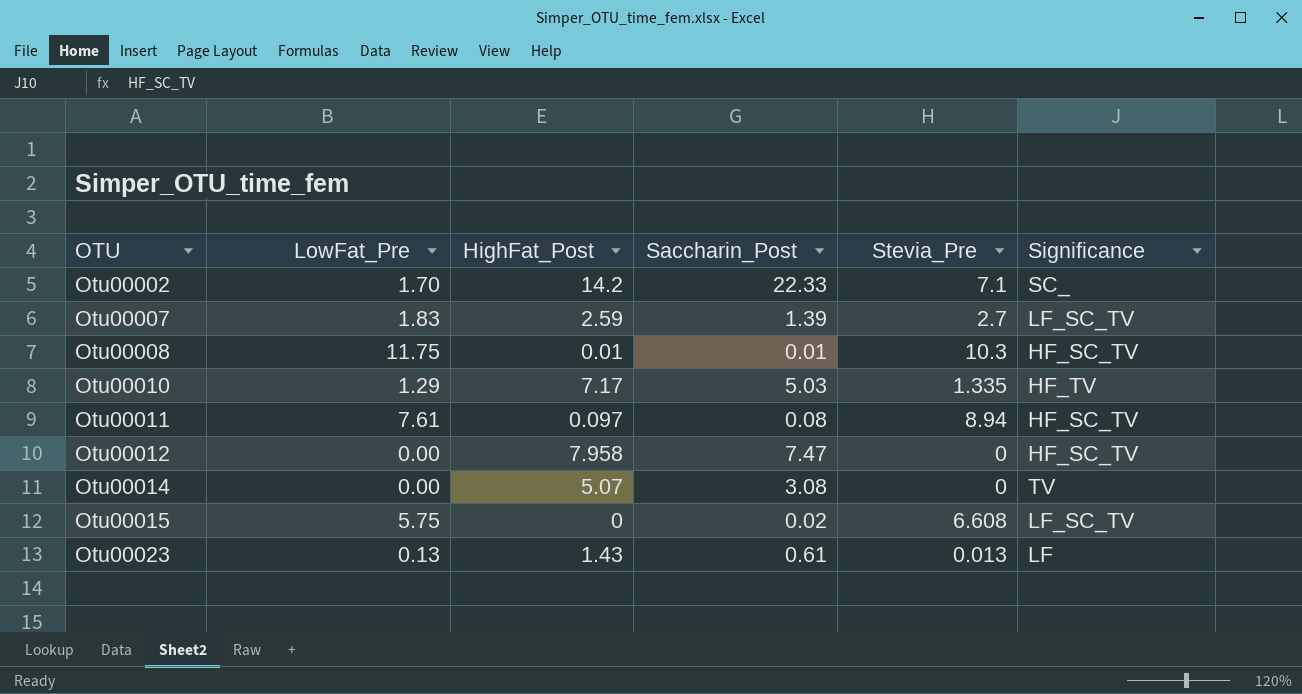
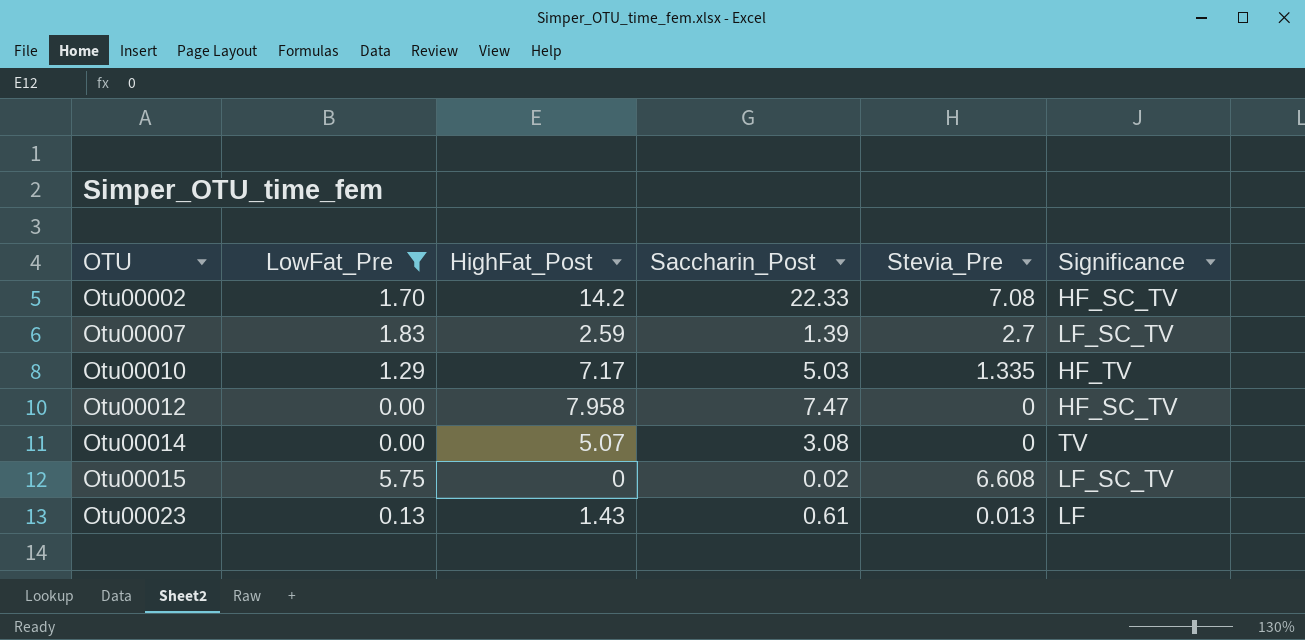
filter: none -> LowFat_Pre <= 5.75
Otu00002 | Stevia_Pre: 7.1 -> 7.08
Otu00002 | Significance: SC_ -> HF_SC_TV

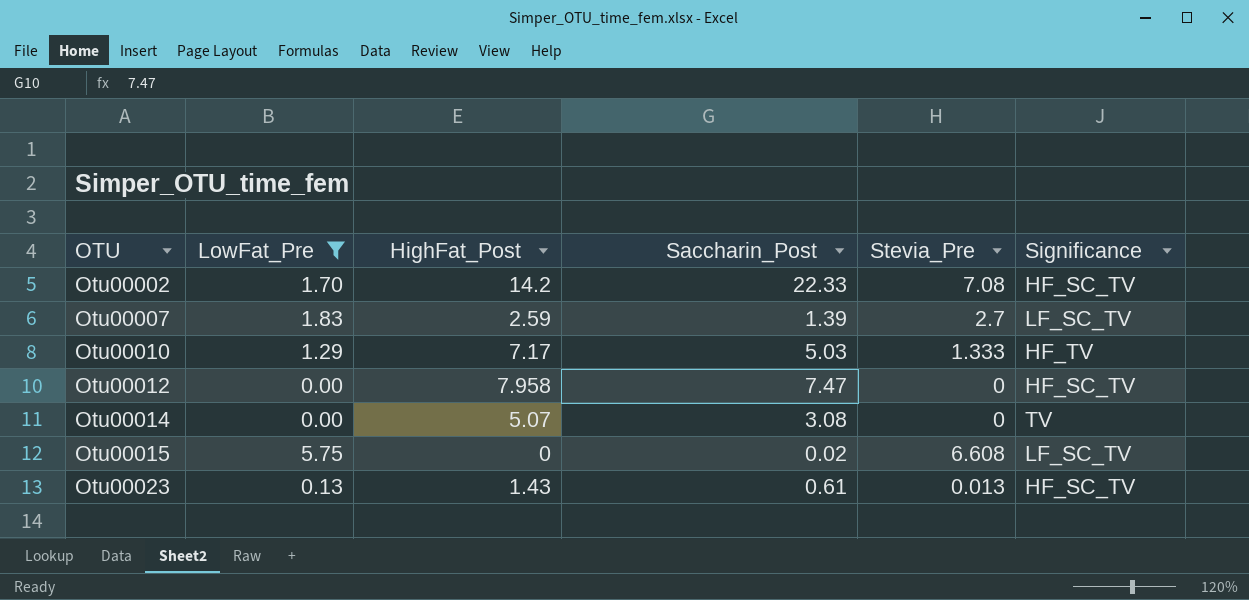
Otu00010 | Stevia_Pre: 1.335 -> 1.333
Otu00023 | Significance: LF -> HF_SC_TV

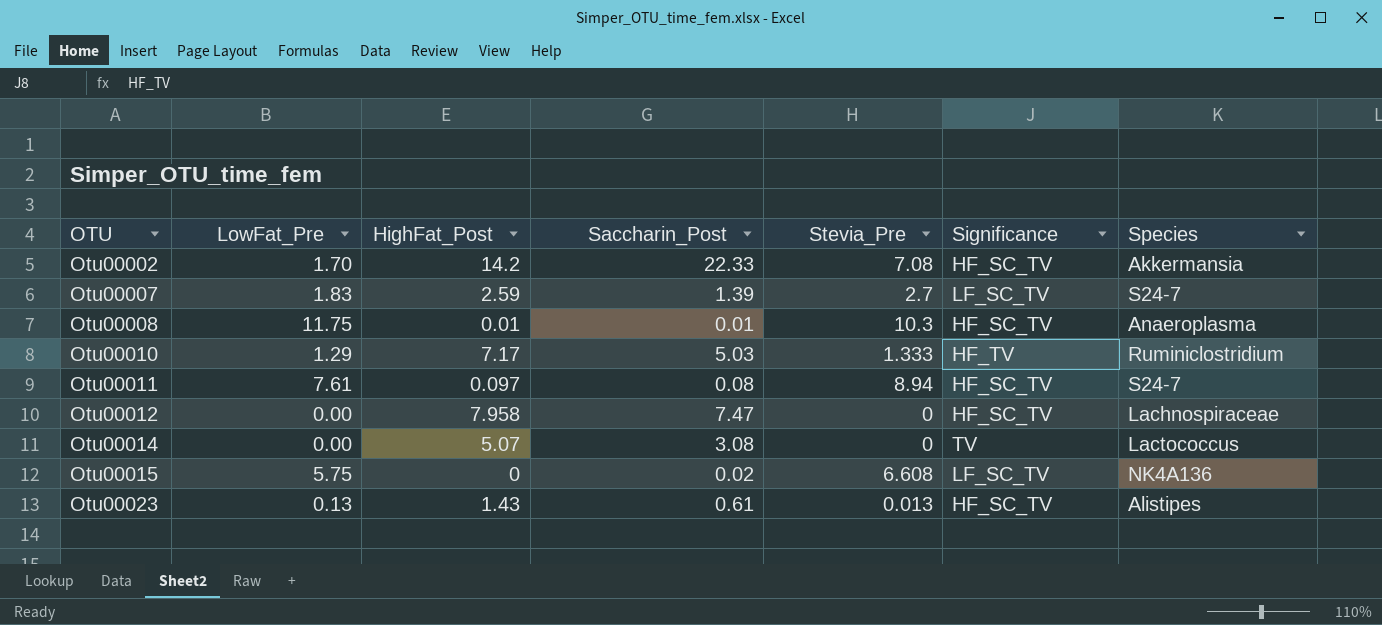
filter: LowFat_Pre <= 5.75 -> none
column Species | position: none -> 7

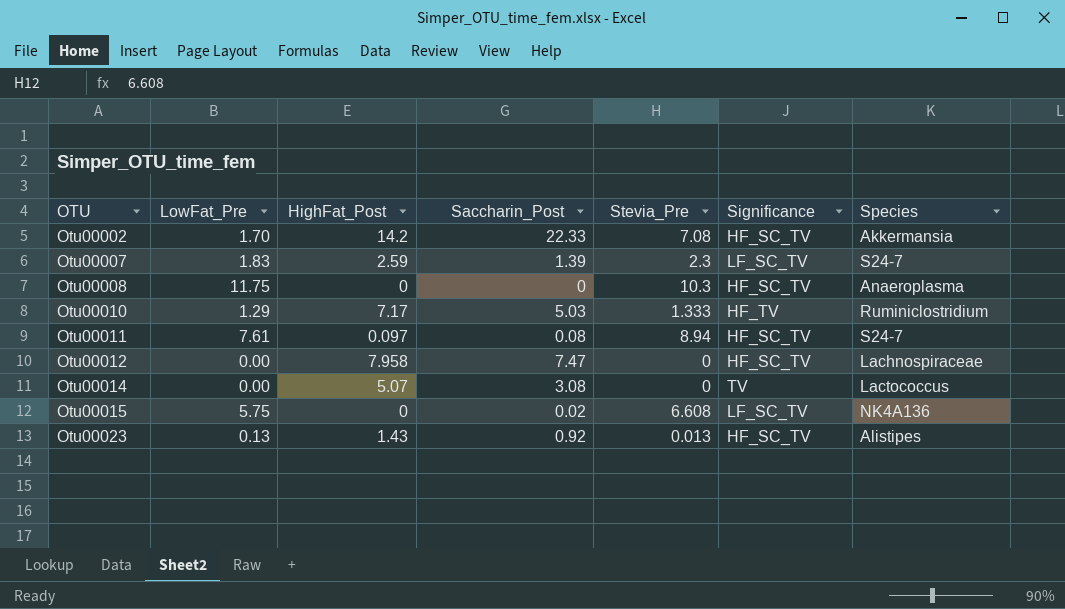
Otu00007 | Stevia_Pre: 2.7 -> 2.3
Otu00008 | HighFat_Post: 0.01 -> 0
Otu00008 | Saccharin_Post: 0.01 -> 0
Otu00023 | Saccharin_Post: 0.61 -> 0.92

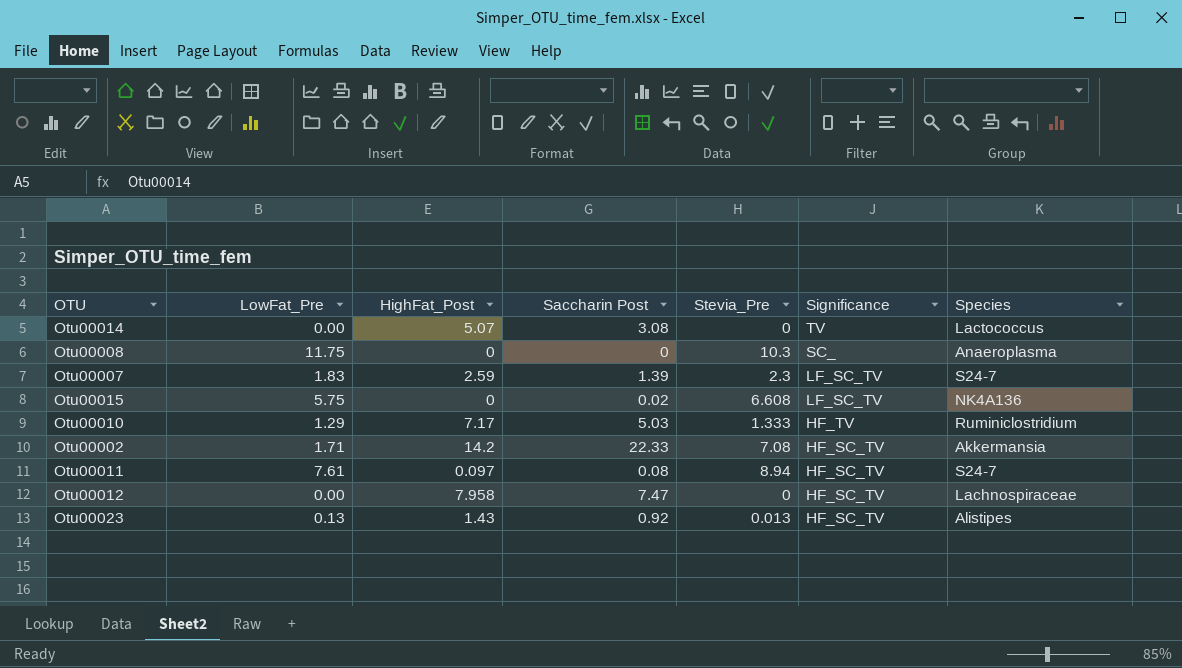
row order: OTU ascending -> Significance descending
column name: Saccharin_Post -> Saccharin Post
Otu00008 | Significance: HF_SC_TV -> SC_
Otu00002 | LowFat_Pre: 1.70 -> 1.71

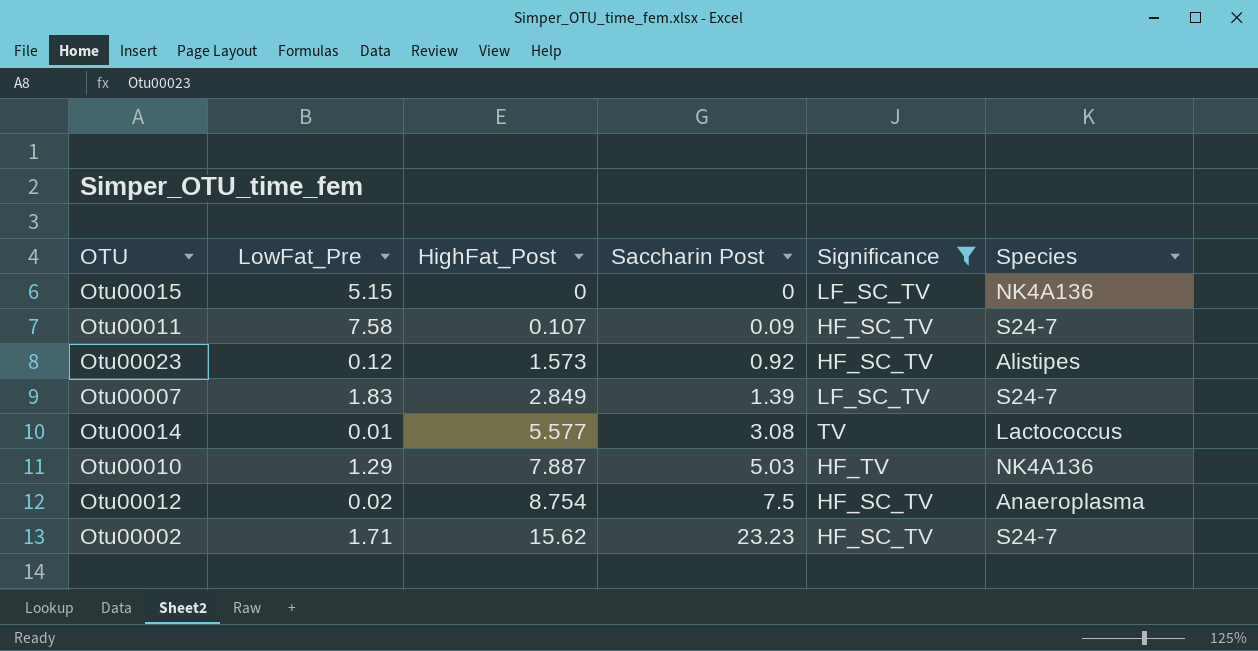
filter: none -> Significance != SC_
row order: Significance descending -> HighFat_Post ascending
column Stevia_Pre | position: 5 -> none
Otu00015 | LowFat_Pre: 5.75 -> 5.15
Otu00015 | Saccharin Post: 0.02 -> 0
Otu00011 | LowFat_Pre: 7.61 -> 7.58
Otu00011 | HighFat_Post: 0.097 -> 0.107
Otu00011 | Saccharin Post: 0.08 -> 0.09
Otu00023 | LowFat_Pre: 0.13 -> 0.12
Otu00023 | HighFat_Post: 1.43 -> 1.573
Otu00007 | HighFat_Post: 2.59 -> 2.849
Otu00014 | LowFat_Pre: 0.00 -> 0.01
Otu00014 | HighFat_Post: 5.07 -> 5.577
Otu00010 | HighFat_Post: 7.17 -> 7.887
Otu00010 | Species: Ruminiclostridium -> NK4A136
Otu00012 | LowFat_Pre: 0.00 -> 0.02
Otu00012 | HighFat_Post: 7.958 -> 8.754
Otu00012 | Saccharin Post: 7.47 -> 7.5
Otu00012 | Species: Lachnospiraceae -> Anaeroplasma
Otu00002 | HighFat_Post: 14.2 -> 15.62
Otu00002 | Saccharin Post: 22.33 -> 23.23
Otu00002 | Species: Akkermansia -> S24-7

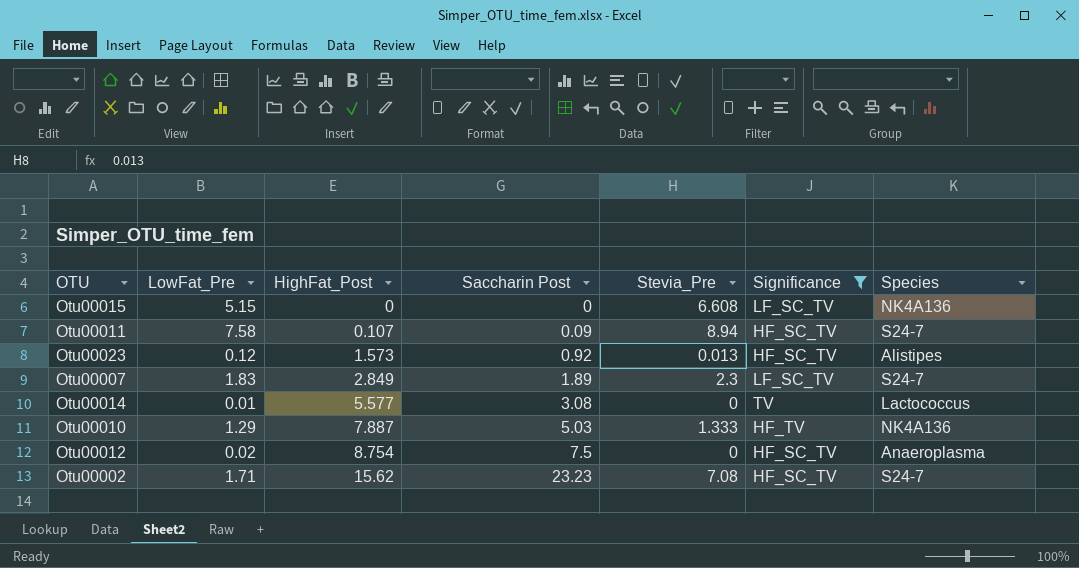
column Stevia_Pre | position: none -> 5
Otu00007 | Saccharin Post: 1.39 -> 1.89

